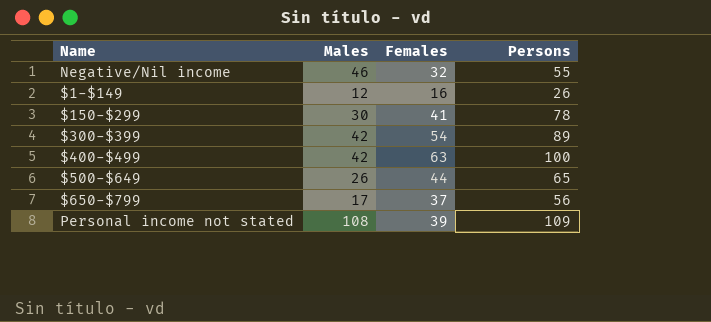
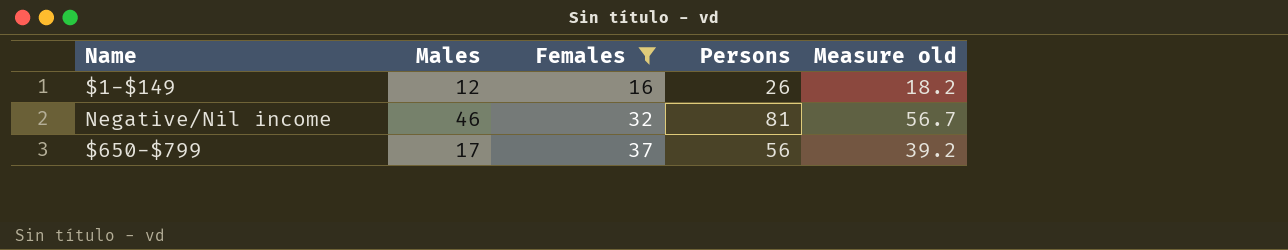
filter: none -> Females <= 37
row order: none -> Females ascending
column Measure old | formula: none -> [Persons] * 0.7
Negative/Nil income | Persons: 55 -> 81

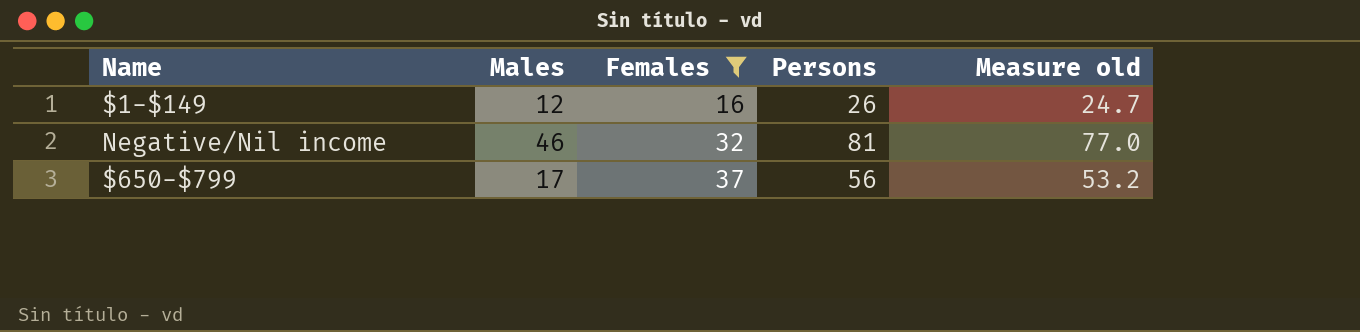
column Measure old | formula: [Persons] * 0.7 -> [Persons] * 0.95

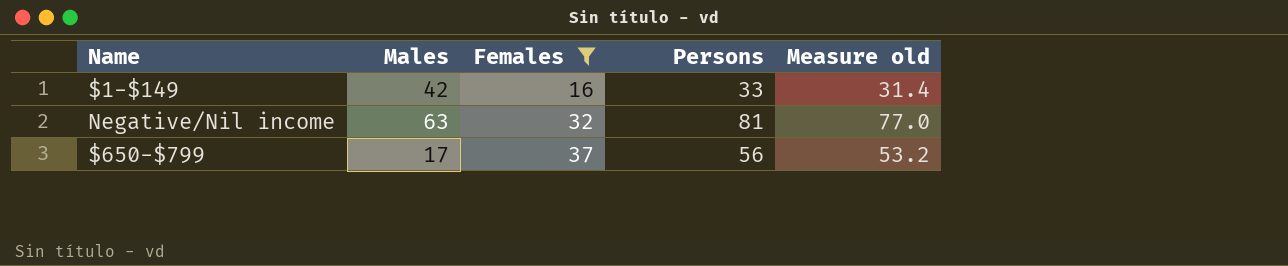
$1-$149 | Males: 12 -> 42
$1-$149 | Persons: 26 -> 33
$1-$149 | Measure old: 24.7 -> 31.4
Negative/Nil income | Males: 46 -> 63

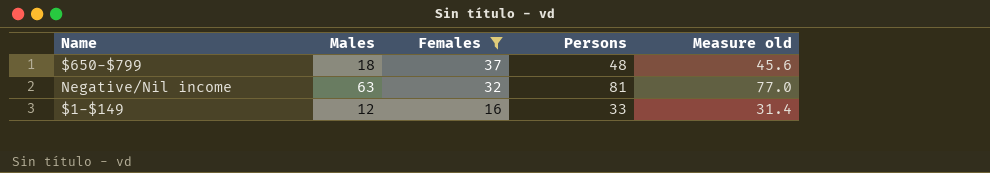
row order: Females ascending -> Females descending
$650-$799 | Males: 17 -> 18
$650-$799 | Persons: 56 -> 48
$650-$799 | Measure old: 53.2 -> 45.6
$1-$149 | Males: 42 -> 12

